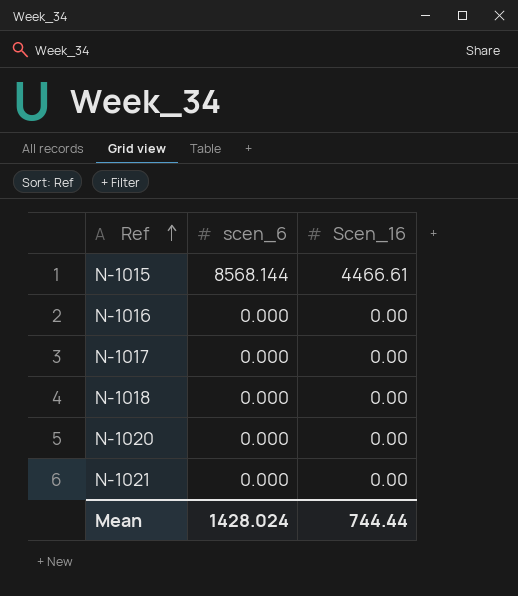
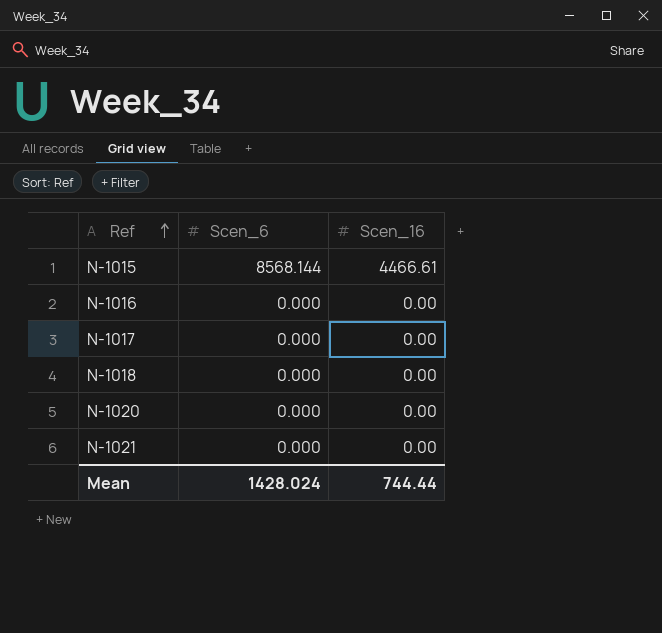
column name: scen_6 -> Scen_6

